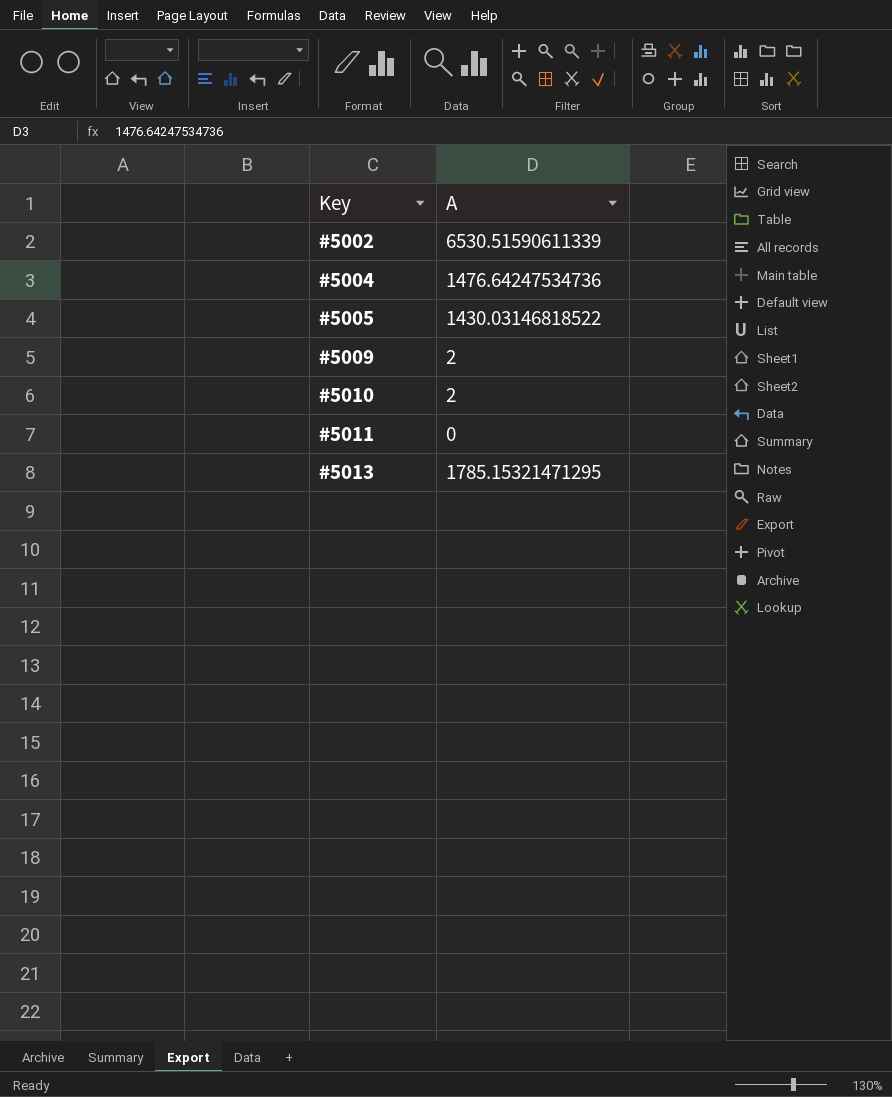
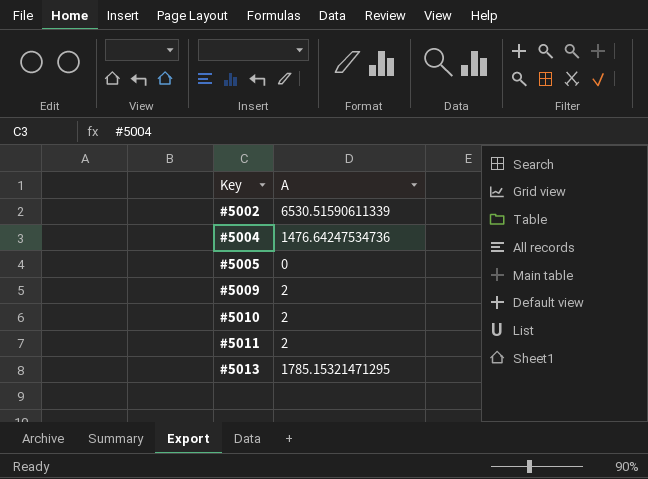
#5005 | A: 1430.03146818522 -> 0
#5011 | A: 0 -> 2

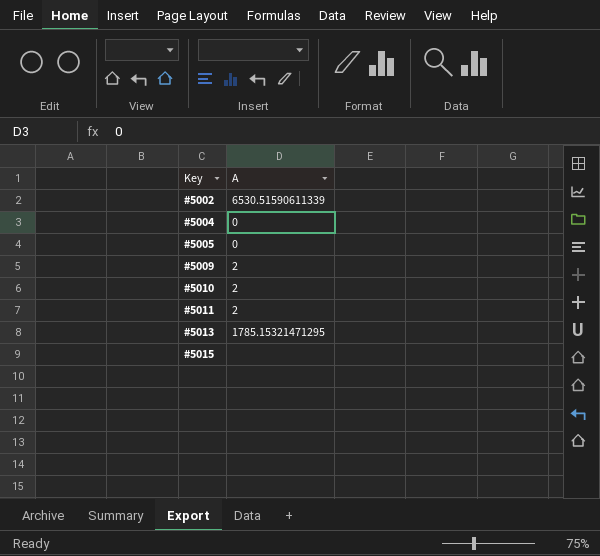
#5004 | A: 1476.64247534736 -> 0
row #5015: none -> none

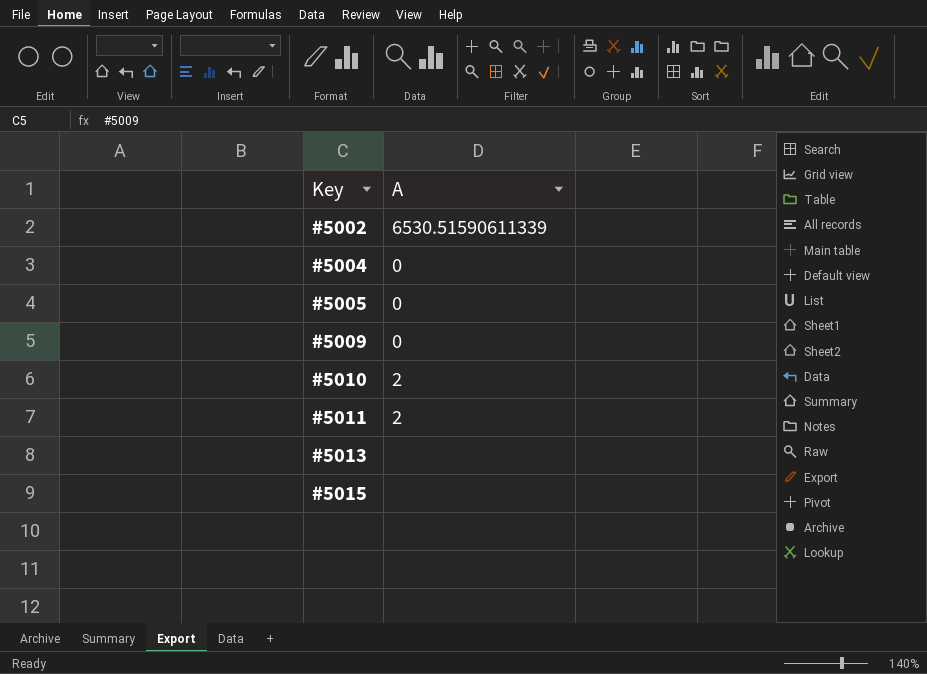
#5009 | A: 2 -> 0
#5013 | A: 1785.15321471295 -> none

